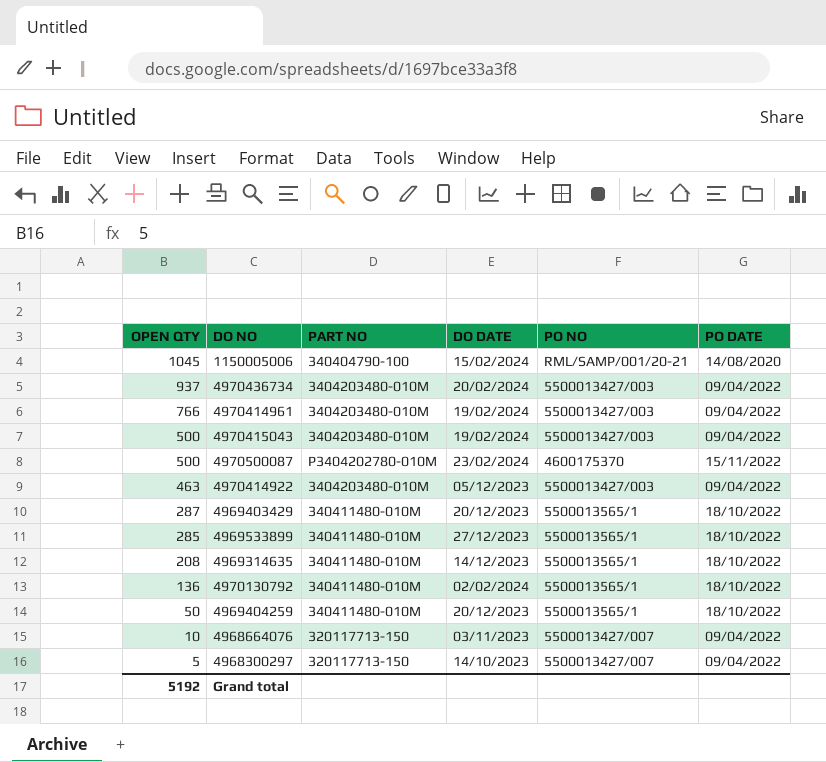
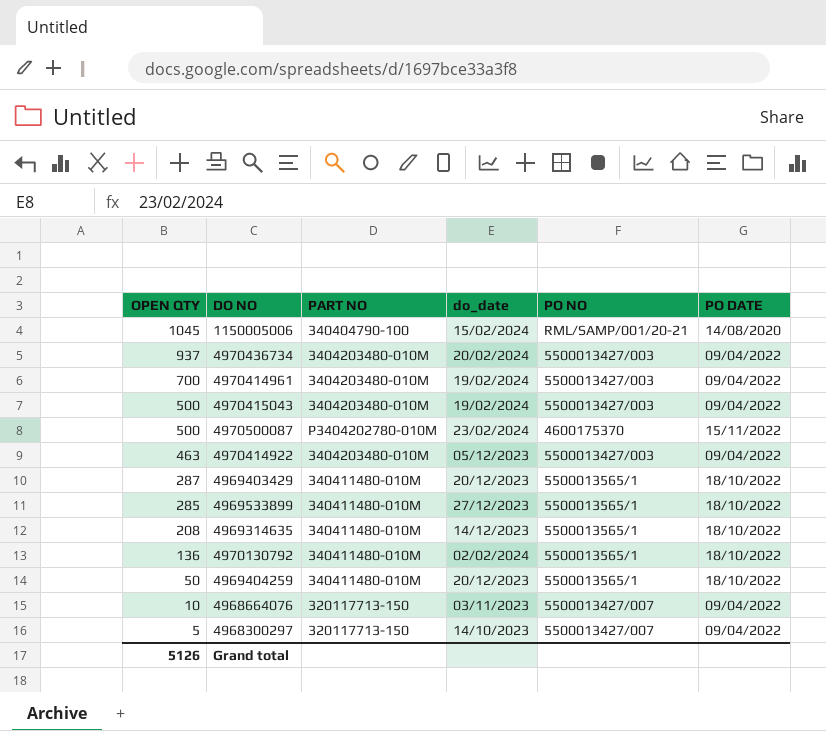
column name: DO DATE -> do_date
4970414961 | OPEN QTY: 766 -> 700
Grand total | OPEN QTY: 5192 -> 5126

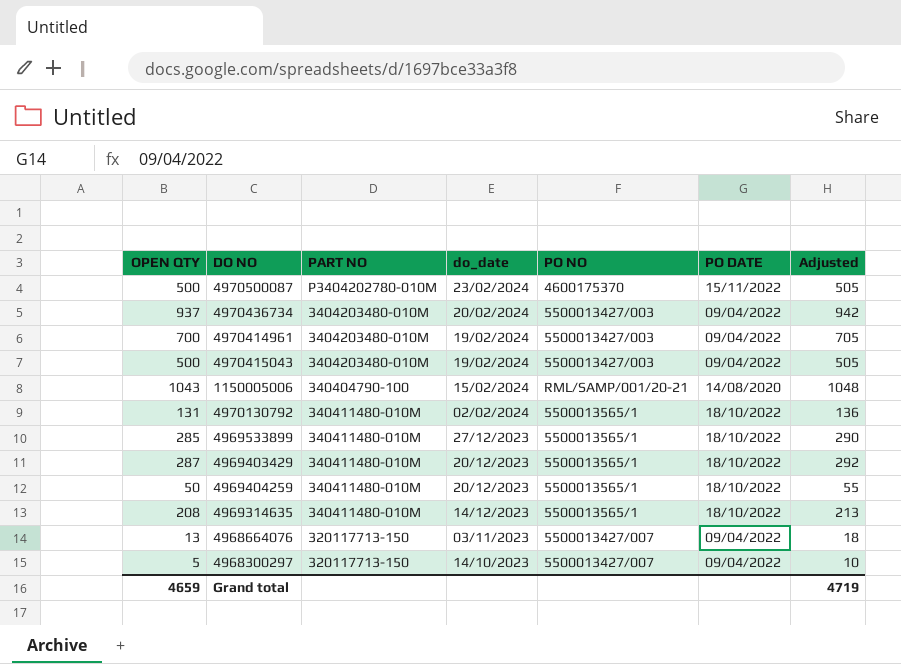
row order: OPEN QTY descending -> do_date descending
column Adjusted | formula: none -> [OPEN QTY] + 5
row 4970414922: 463 | 3404203480-010M | 05/12/2023 | 5500013427/003 | 09/04/2022 -> none
1150005006 | OPEN QTY: 1045 -> 1043
4970130792 | OPEN QTY: 136 -> 131
4968664076 | OPEN QTY: 10 -> 13
Grand total | OPEN QTY: 5126 -> 4659

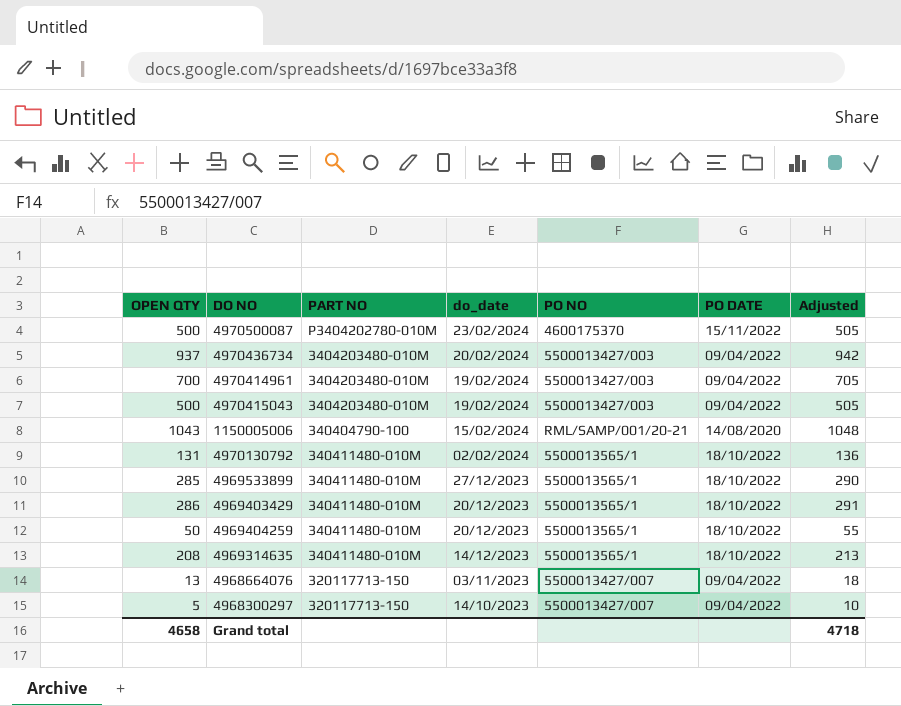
4969403429 | OPEN QTY: 287 -> 286
4969403429 | Adjusted: 292 -> 291
Grand total | OPEN QTY: 4659 -> 4658
Grand total | Adjusted: 4719 -> 4718

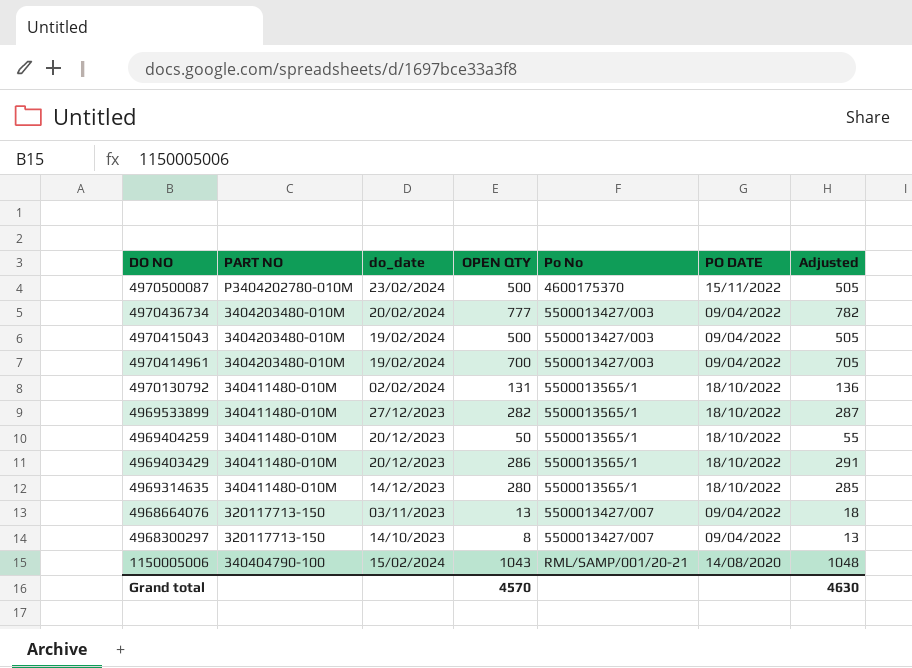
row order: do_date descending -> DO NO descending
column OPEN QTY | position: 1 -> 4
column name: PO NO -> Po No
4970436734 | OPEN QTY: 937 -> 777
4970436734 | Adjusted: 942 -> 782
4969533899 | OPEN QTY: 285 -> 282
4969533899 | Adjusted: 290 -> 287
4969314635 | OPEN QTY: 208 -> 280
4969314635 | Adjusted: 213 -> 285
4968300297 | OPEN QTY: 5 -> 8
4968300297 | Adjusted: 10 -> 13
Grand total | OPEN QTY: 4658 -> 4570
Grand total | Adjusted: 4718 -> 4630

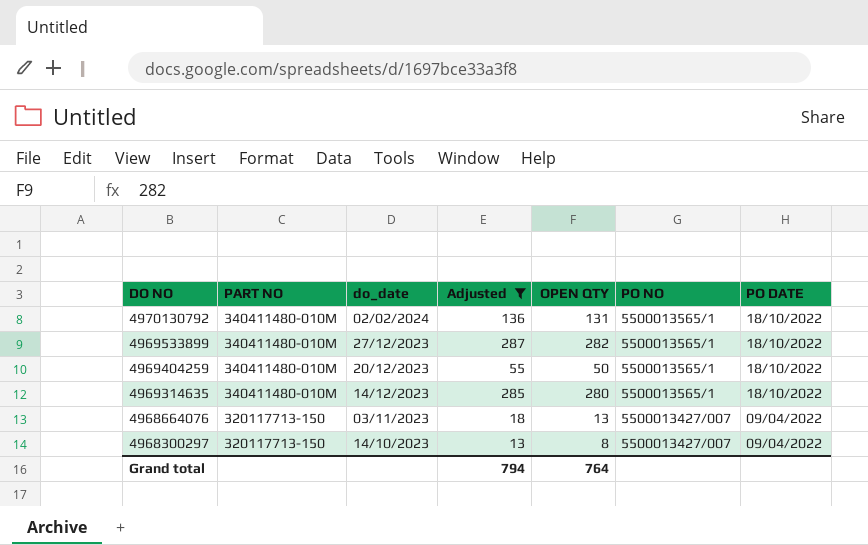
filter: none -> Adjusted <= 287
column Adjusted | position: 7 -> 4
column name: Po No -> PO NO
Grand total | Adjusted: 4630 -> 794
Grand total | OPEN QTY: 4570 -> 764

